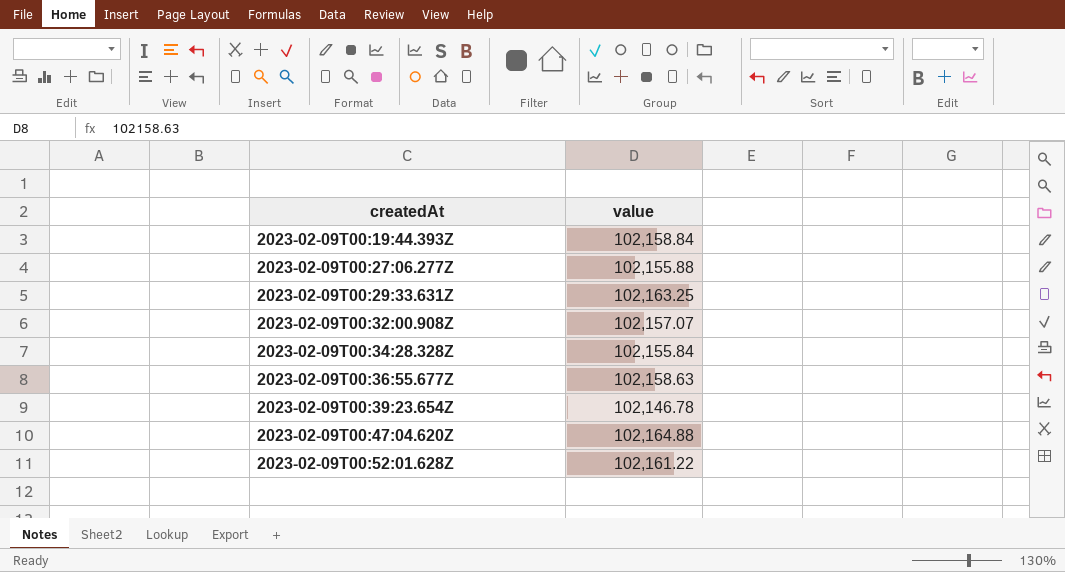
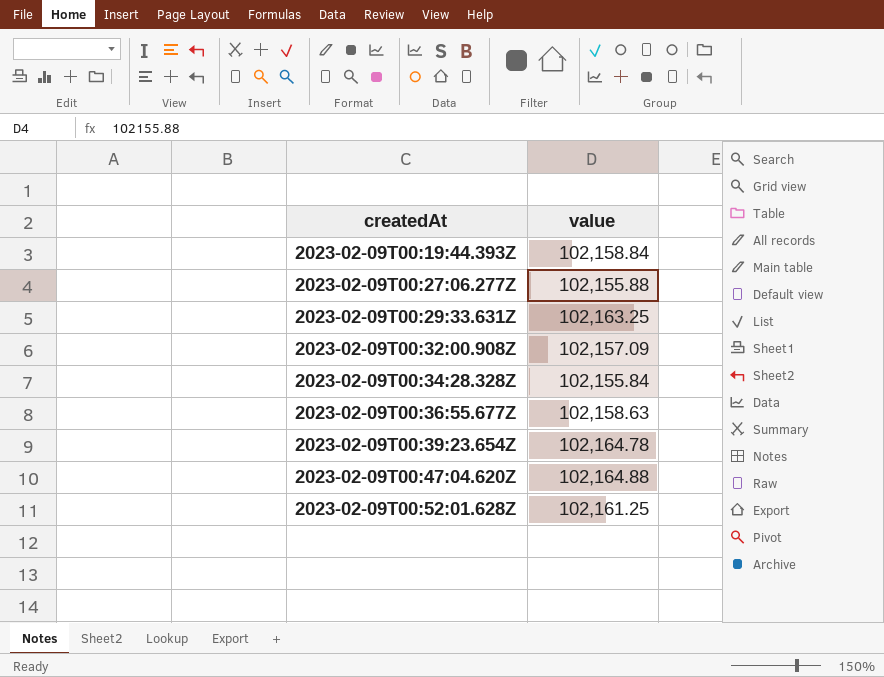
2023-02-09T00:32:00.908Z | value: 102,157.07 -> 102,157.09
2023-02-09T00:39:23.654Z | value: 102,146.78 -> 102,164.78
2023-02-09T00:52:01.628Z | value: 102,161.22 -> 102,161.25

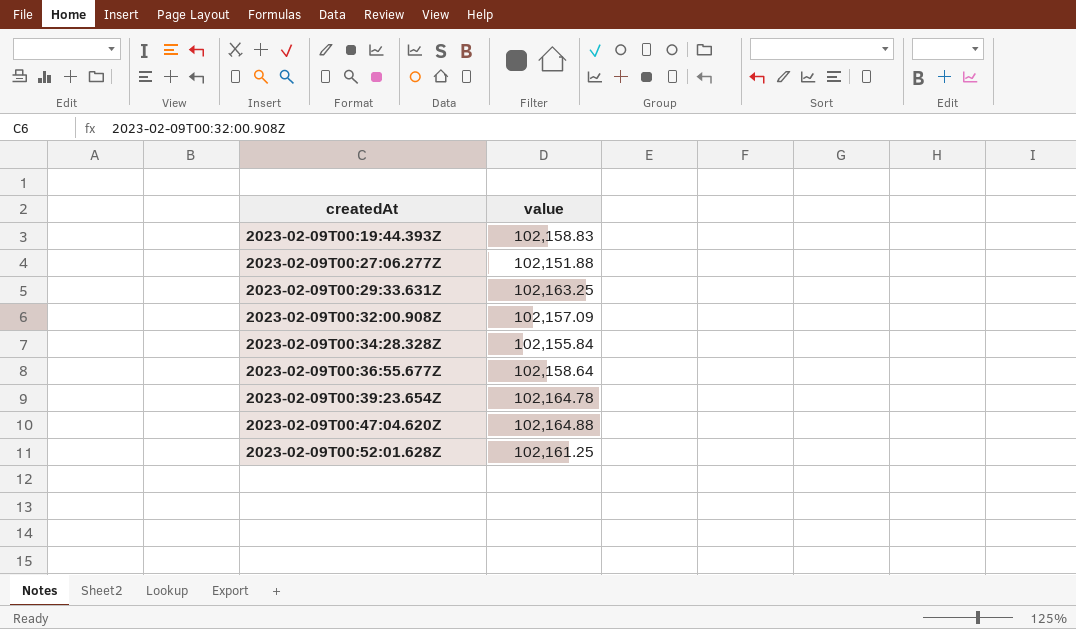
2023-02-09T00:19:44.393Z | value: 102,158.84 -> 102,158.83
2023-02-09T00:27:06.277Z | value: 102,155.88 -> 102,151.88
2023-02-09T00:36:55.677Z | value: 102,158.63 -> 102,158.64

